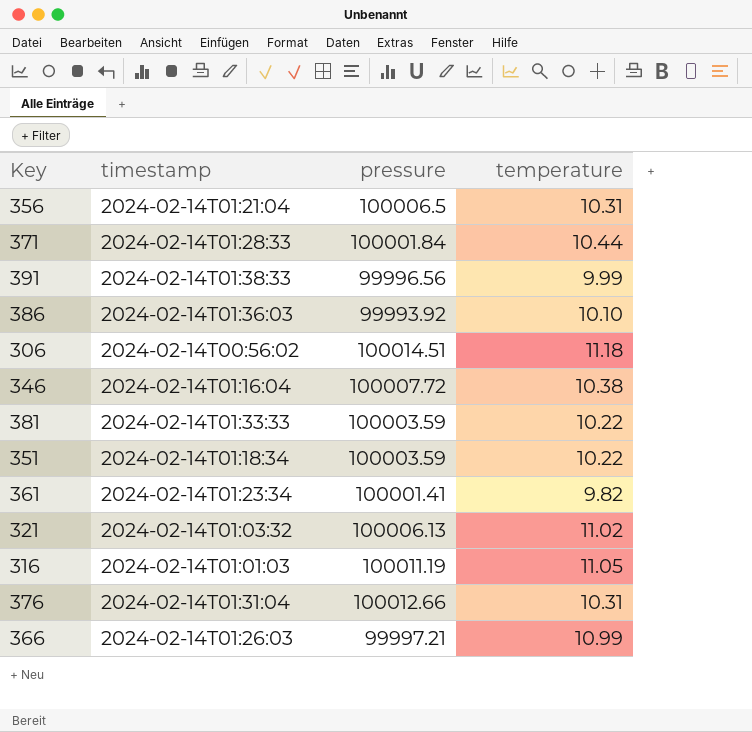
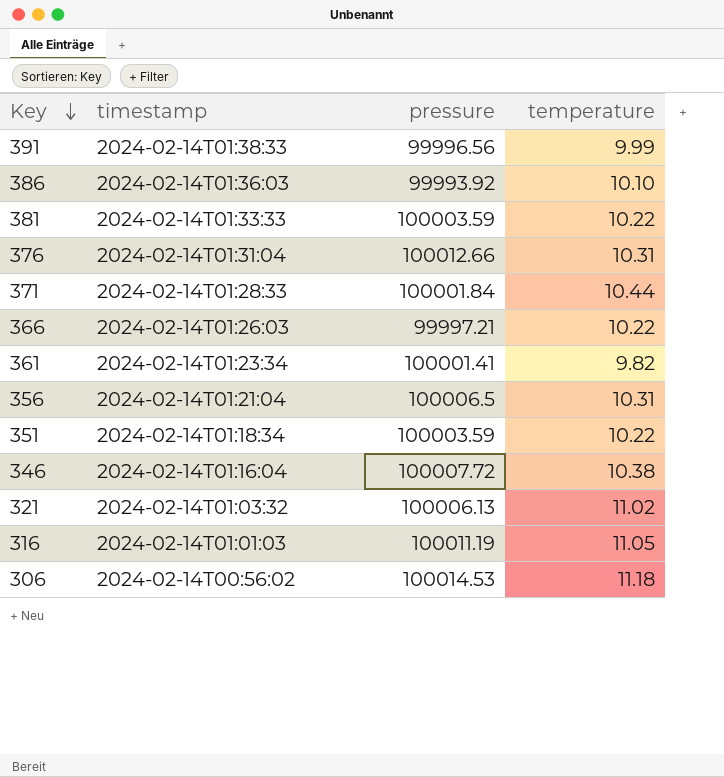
row order: none -> Key descending
366 | temperature: 10.99 -> 10.22
306 | pressure: 100014.51 -> 100014.53

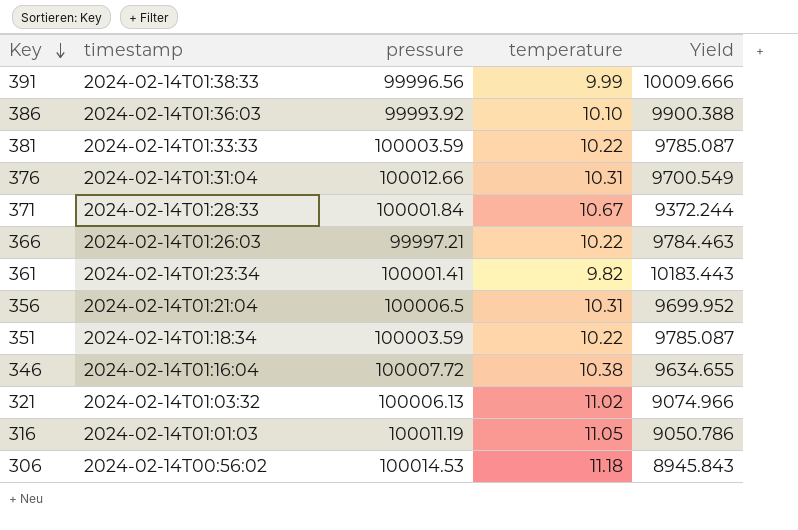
column Yield | formula: none -> [pressure] / [temperature]
371 | temperature: 10.44 -> 10.67

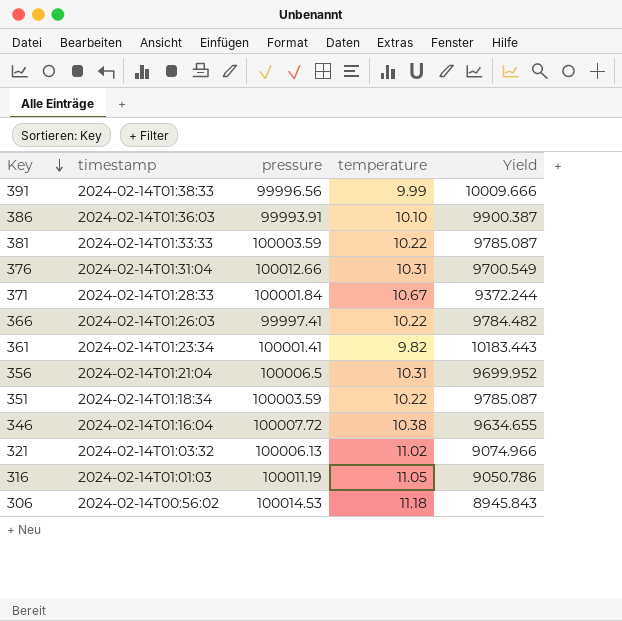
386 | pressure: 99993.92 -> 99993.91
386 | Yield: 9900.388 -> 9900.387
366 | pressure: 99997.21 -> 99997.41
366 | Yield: 9784.463 -> 9784.482

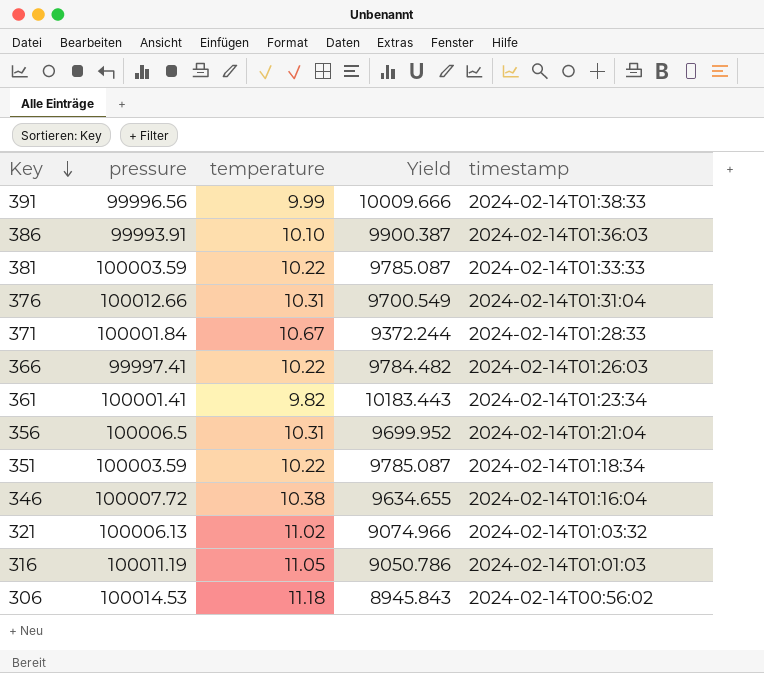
column timestamp | position: 2 -> 5

